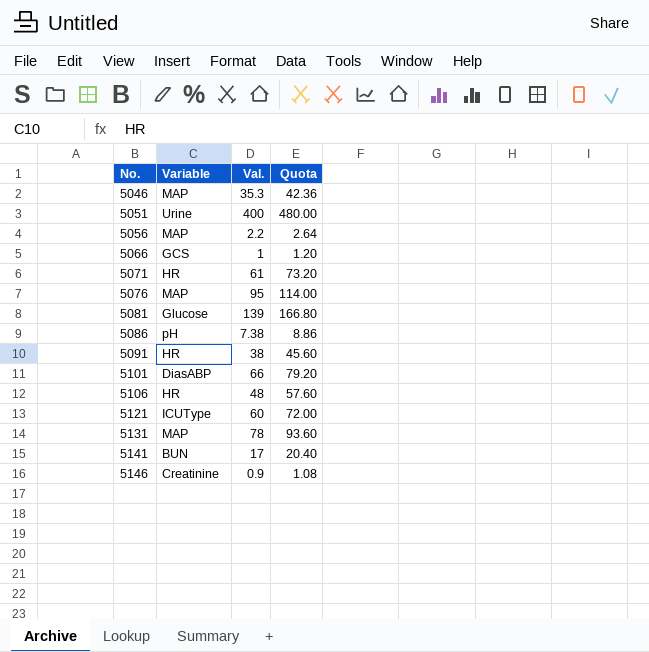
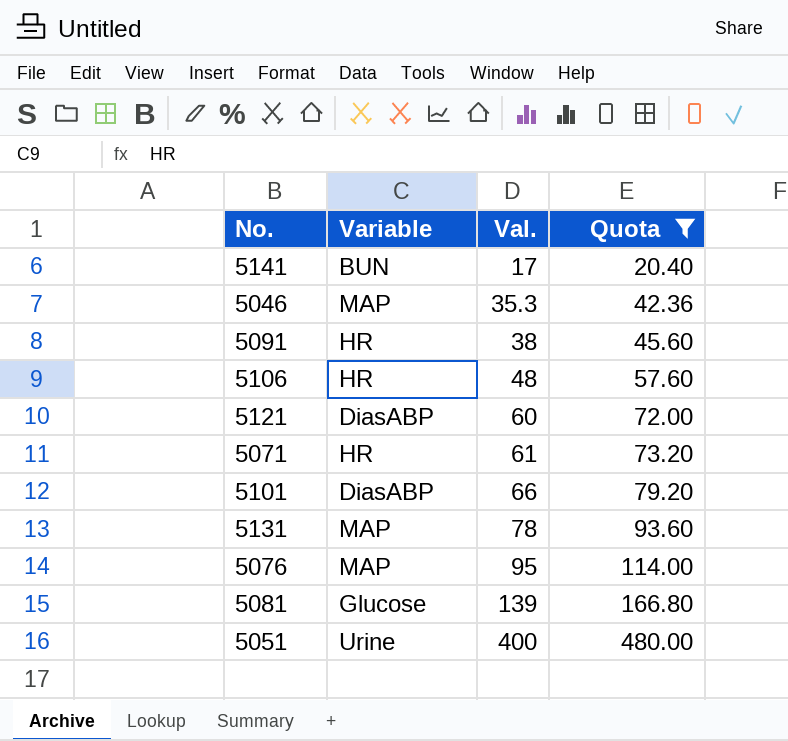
filter: none -> Quota >= 20.40
row order: No. ascending -> Val. ascending
5121 | Variable: ICUType -> DiasABP

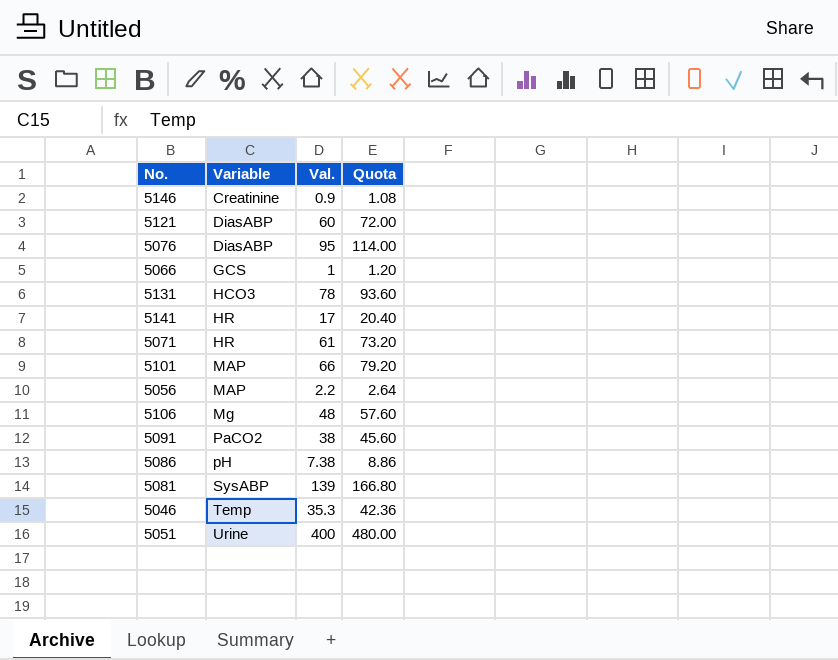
filter: Quota >= 20.40 -> none
row order: Val. ascending -> Variable ascending
5076 | Variable: MAP -> DiasABP
5131 | Variable: MAP -> HCO3
5141 | Variable: BUN -> HR
5101 | Variable: DiasABP -> MAP
5106 | Variable: HR -> Mg
5091 | Variable: HR -> PaCO2
5081 | Variable: Glucose -> SysABP
5046 | Variable: MAP -> Temp

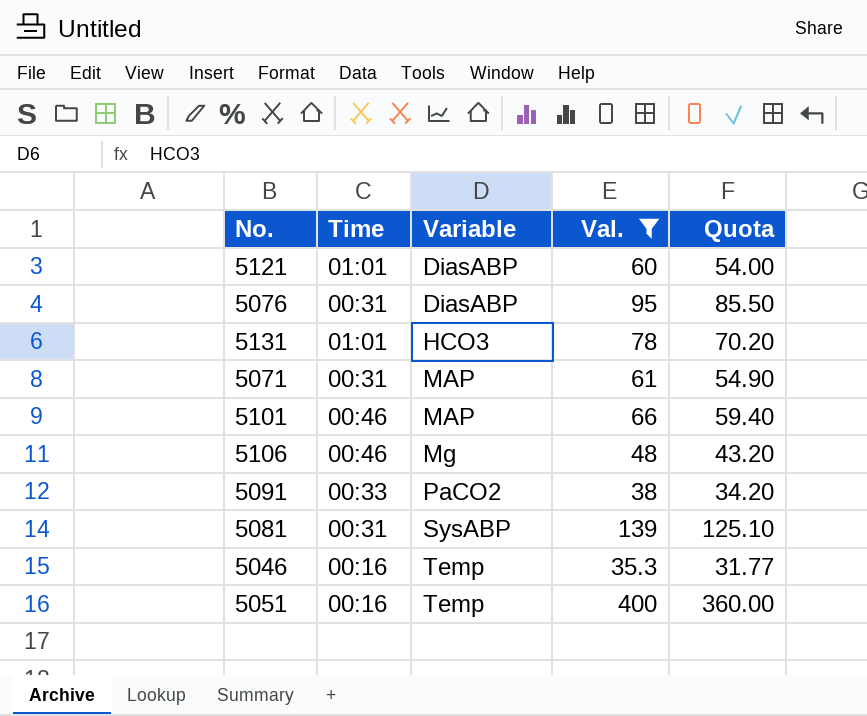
filter: none -> Val. >= 35.3
column Time | position: none -> 2
column Quota | formula: [Val.] * 1.2 -> [Val.] * 0.9
5071 | Variable: HR -> MAP
5051 | Variable: Urine -> Temp

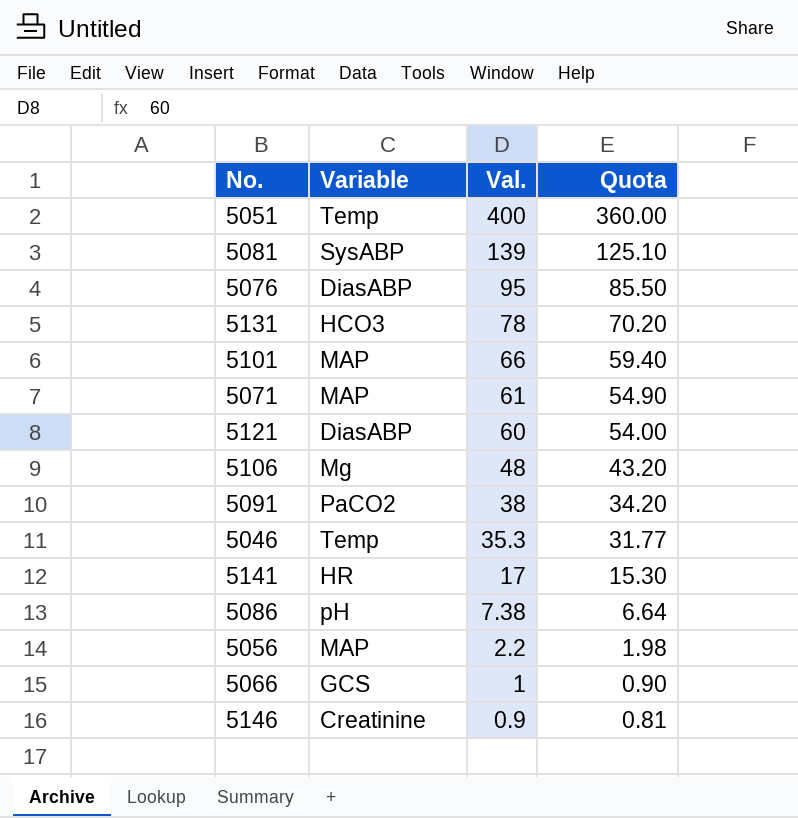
filter: Val. >= 35.3 -> none
row order: Variable ascending -> Val. descending
column Time | position: 2 -> none

